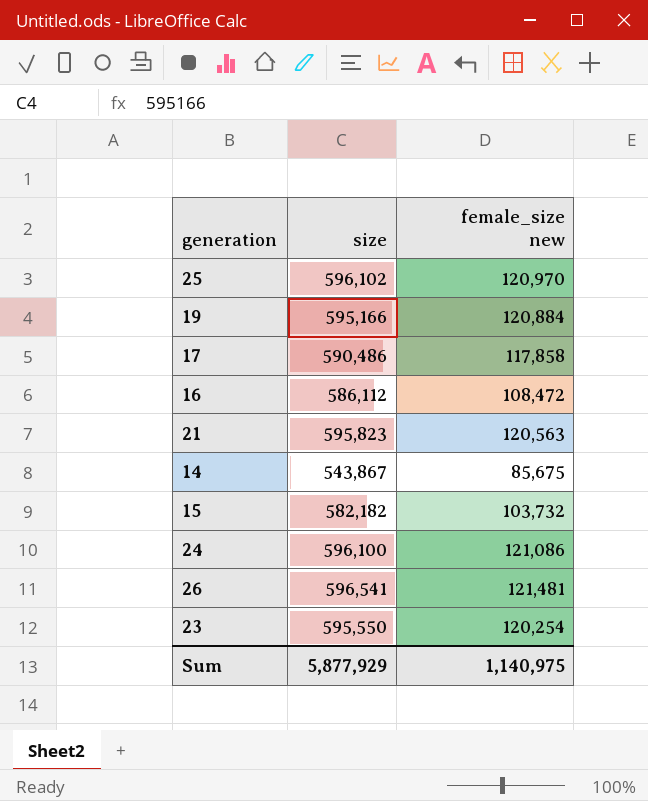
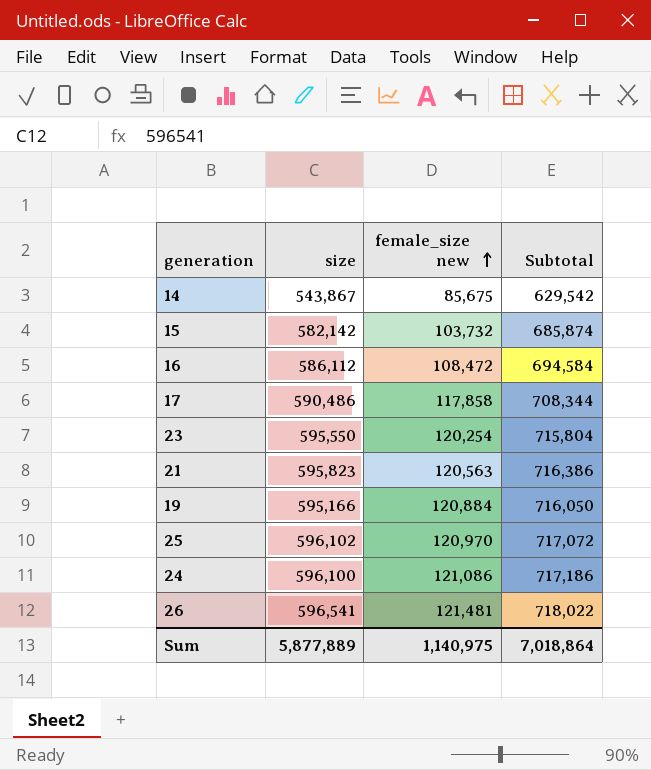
row order: none -> female_size new ascending
column Subtotal | formula: none -> [size] + [female_size new]
15 | size: 582,182 -> 582,142
Sum | size: 5,877,929 -> 5,877,889

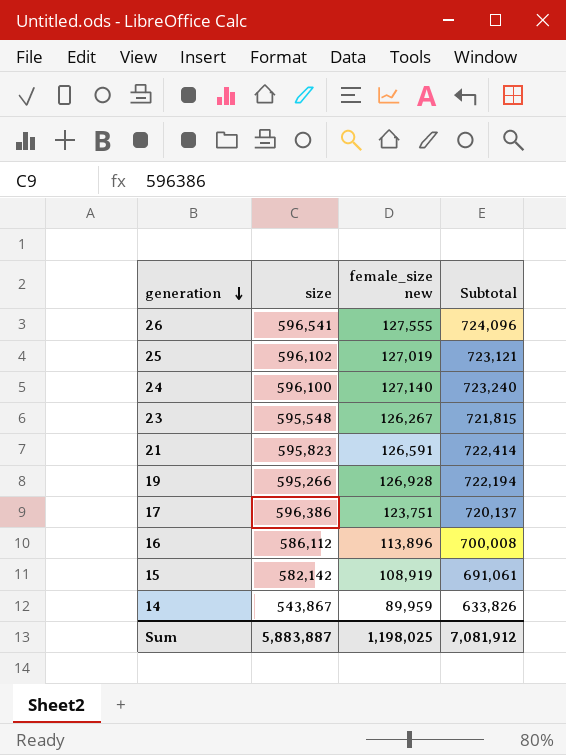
row order: female_size new ascending -> generation descending
26 | female_size new: 121,481 -> 127,555
26 | Subtotal: 718,022 -> 724,096
25 | female_size new: 120,970 -> 127,019
25 | Subtotal: 717,072 -> 723,121
24 | female_size new: 121,086 -> 127,140
24 | Subtotal: 717,186 -> 723,240
23 | size: 595,550 -> 595,548
23 | female_size new: 120,254 -> 126,267
23 | Subtotal: 715,804 -> 721,815
21 | female_size new: 120,563 -> 126,591
21 | Subtotal: 716,386 -> 722,414
19 | size: 595,166 -> 595,266
19 | female_size new: 120,884 -> 126,928
19 | Subtotal: 716,050 -> 722,194
17 | size: 590,486 -> 596,386
17 | female_size new: 117,858 -> 123,751
17 | Subtotal: 708,344 -> 720,137
16 | female_size new: 108,472 -> 113,896
16 | Subtotal: 694,584 -> 700,008
15 | female_size new: 103,732 -> 108,919
15 | Subtotal: 685,874 -> 691,061
14 | female_size new: 85,675 -> 89,959
14 | Subtotal: 629,542 -> 633,826
Sum | size: 5,877,889 -> 5,883,887
Sum | female_size new: 1,140,975 -> 1,198,025
Sum | Subtotal: 7,018,864 -> 7,081,912

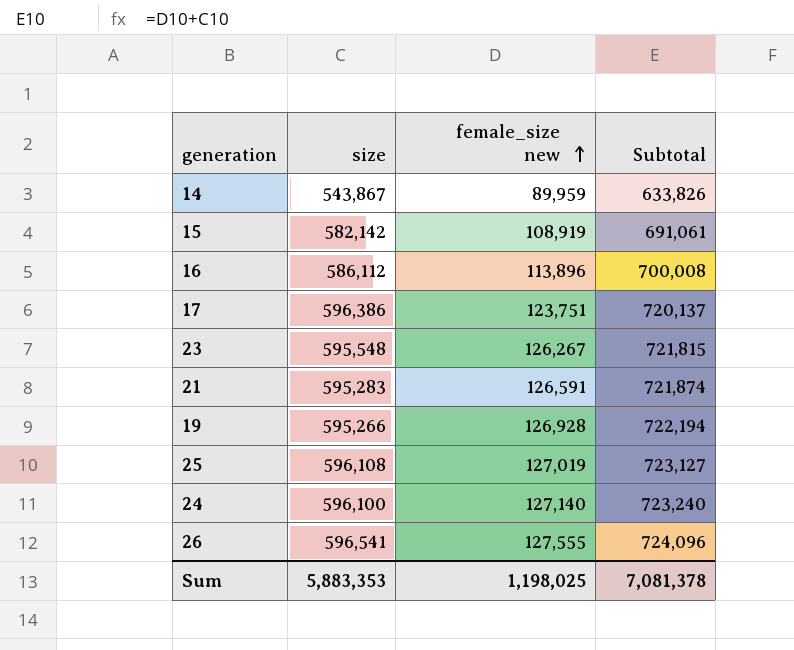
row order: generation descending -> female_size new ascending
21 | size: 595,823 -> 595,283
21 | Subtotal: 722,414 -> 721,874
25 | size: 596,102 -> 596,108
25 | Subtotal: 723,121 -> 723,127
Sum | size: 5,883,887 -> 5,883,353
Sum | Subtotal: 7,081,912 -> 7,081,378

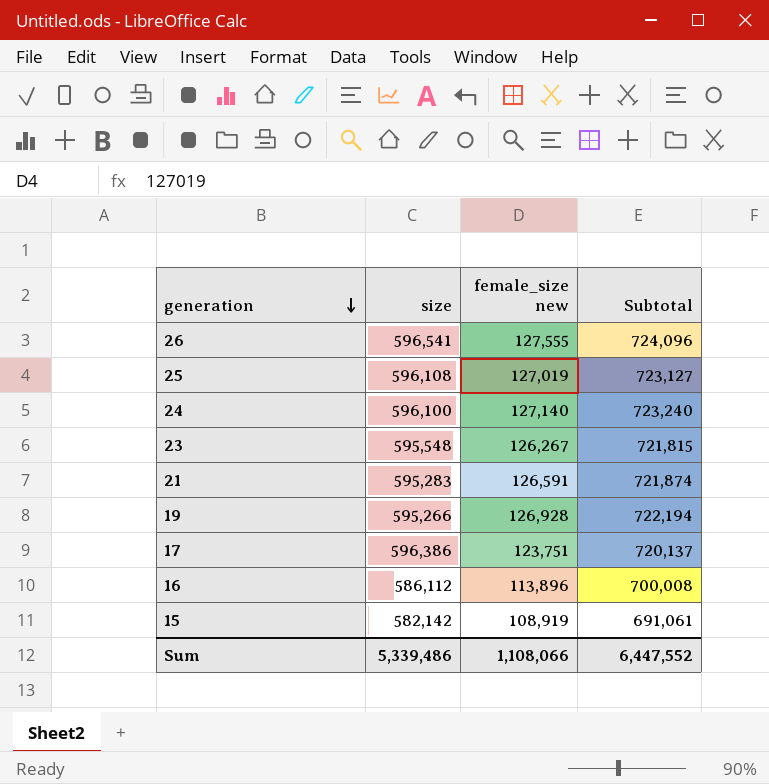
row order: female_size new ascending -> generation descending
row 14: 543,867 | 89,959 | 633,826 -> none
Sum | size: 5,883,353 -> 5,339,486
Sum | female_size new: 1,198,025 -> 1,108,066
Sum | Subtotal: 7,081,378 -> 6,447,552

